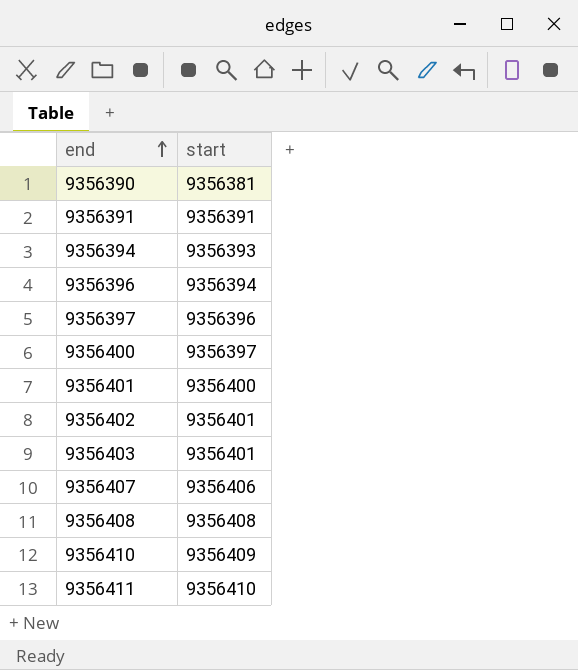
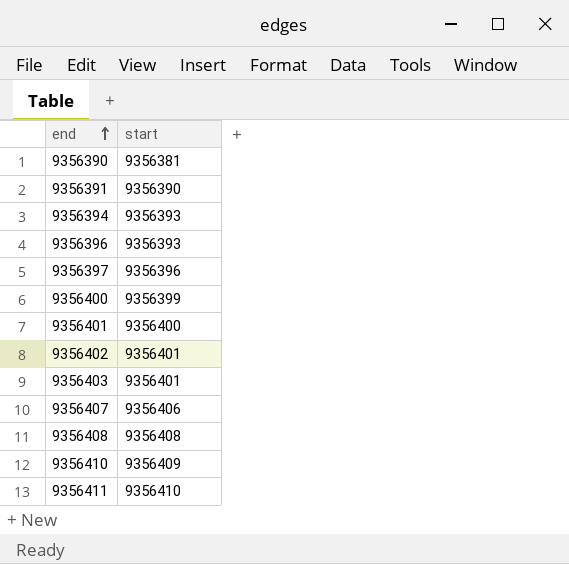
9356391 | start: 9356391 -> 9356390
9356396 | start: 9356394 -> 9356393
9356400 | start: 9356397 -> 9356399

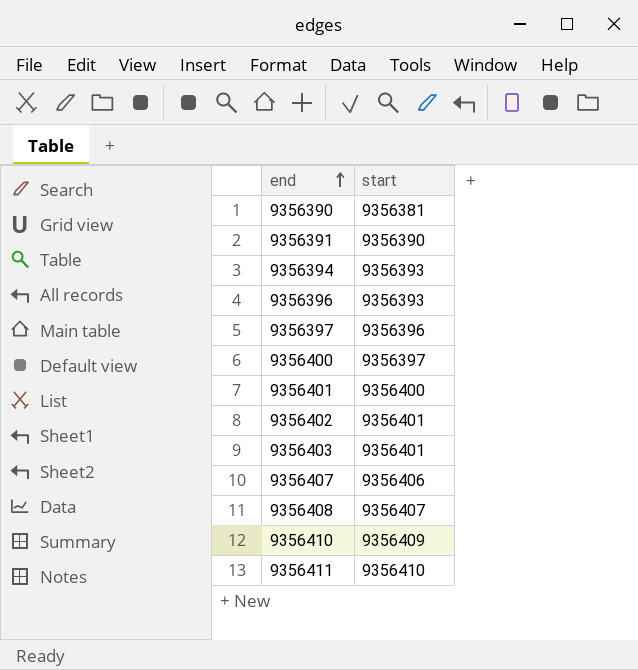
9356400 | start: 9356399 -> 9356397
9356408 | start: 9356408 -> 9356407

